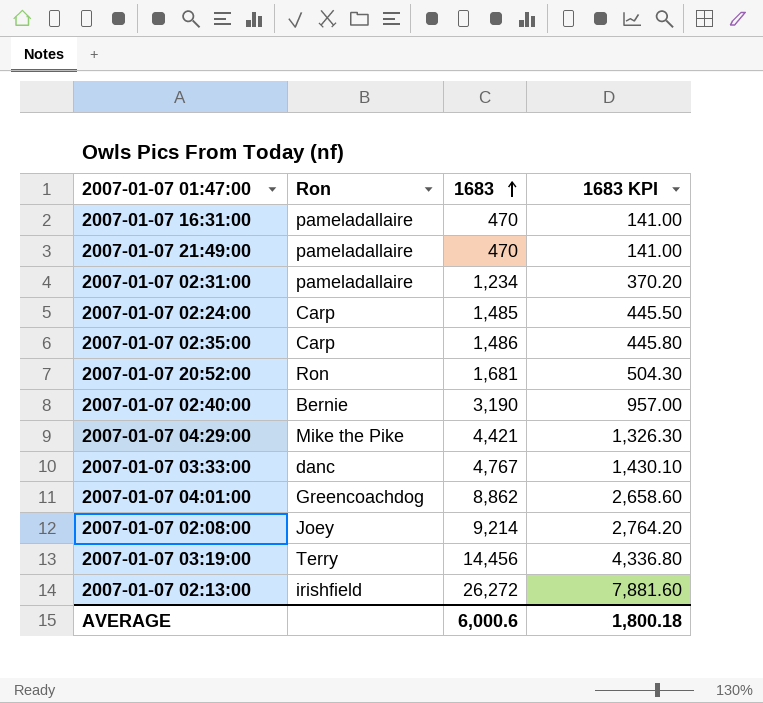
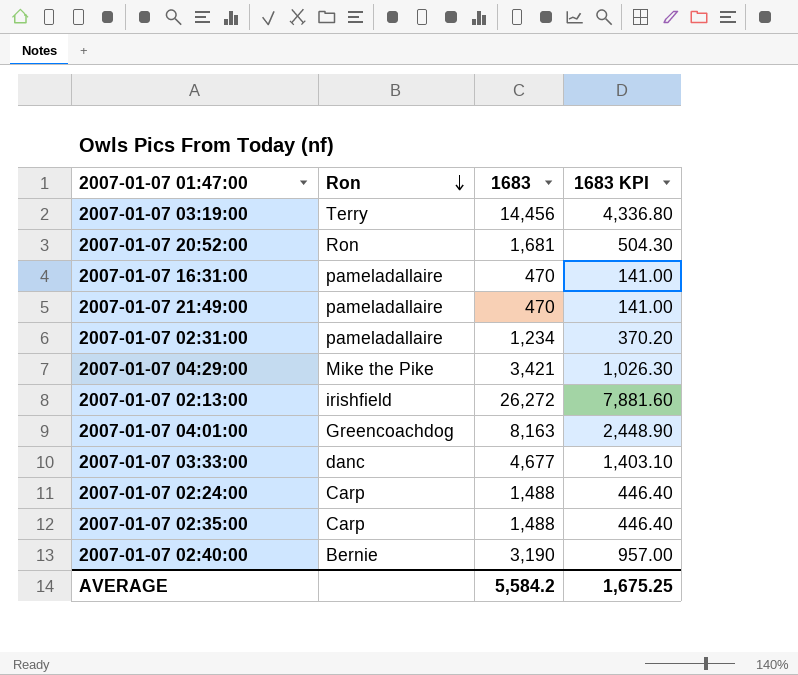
row order: 1683 ascending -> Ron descending
row 2007-01-07 02:08:00: Joey | 9,214 | 2,764.20 -> none
2007-01-07 04:29:00 | 1683: 4,421 -> 3,421
2007-01-07 04:29:00 | 1683 KPI: 1,326.30 -> 1,026.30
2007-01-07 04:01:00 | 1683: 8,862 -> 8,163
2007-01-07 04:01:00 | 1683 KPI: 2,658.60 -> 2,448.90
2007-01-07 03:33:00 | 1683: 4,767 -> 4,677
2007-01-07 03:33:00 | 1683 KPI: 1,430.10 -> 1,403.10
2007-01-07 02:24:00 | 1683: 1,485 -> 1,488
2007-01-07 02:24:00 | 1683 KPI: 445.50 -> 446.40
2007-01-07 02:35:00 | 1683: 1,486 -> 1,488
2007-01-07 02:35:00 | 1683 KPI: 445.80 -> 446.40
AVERAGE | 1683: 6,000.6 -> 5,584.2
AVERAGE | 1683 KPI: 1,800.18 -> 1,675.25

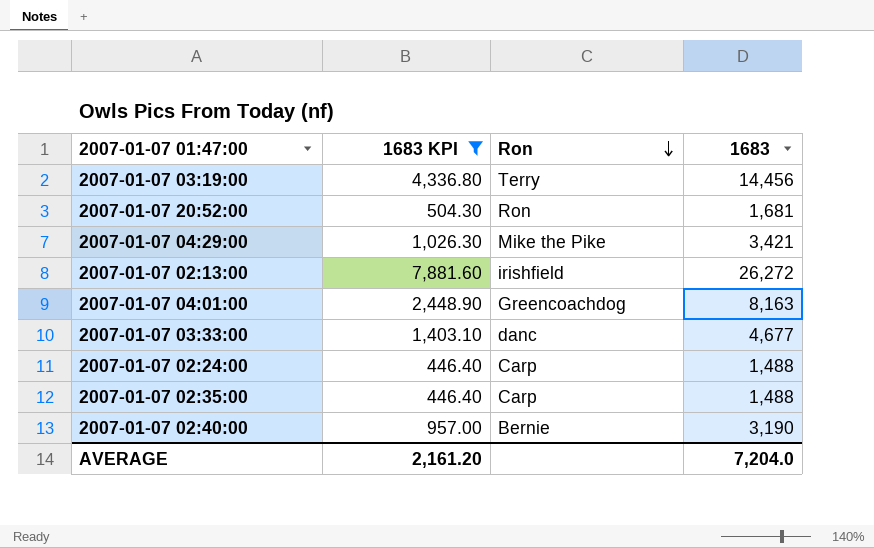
filter: none -> 1683 KPI >= 446.40
column 1683 KPI | position: 4 -> 2
AVERAGE | 1683 KPI: 1,675.25 -> 2,161.20
AVERAGE | 1683: 5,584.2 -> 7,204.0

